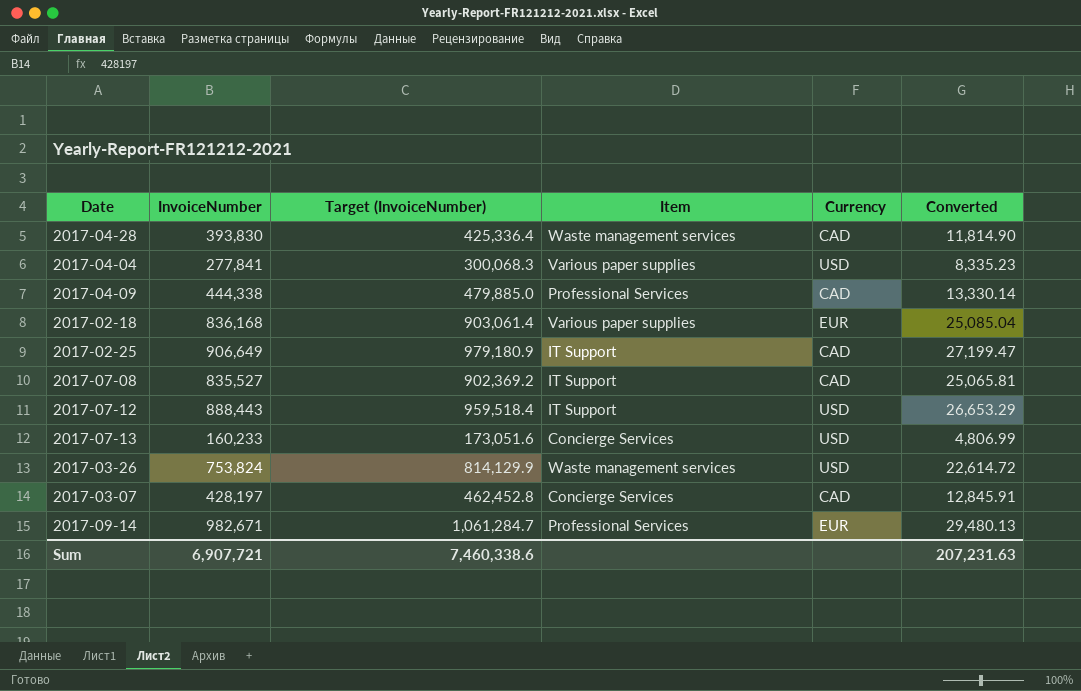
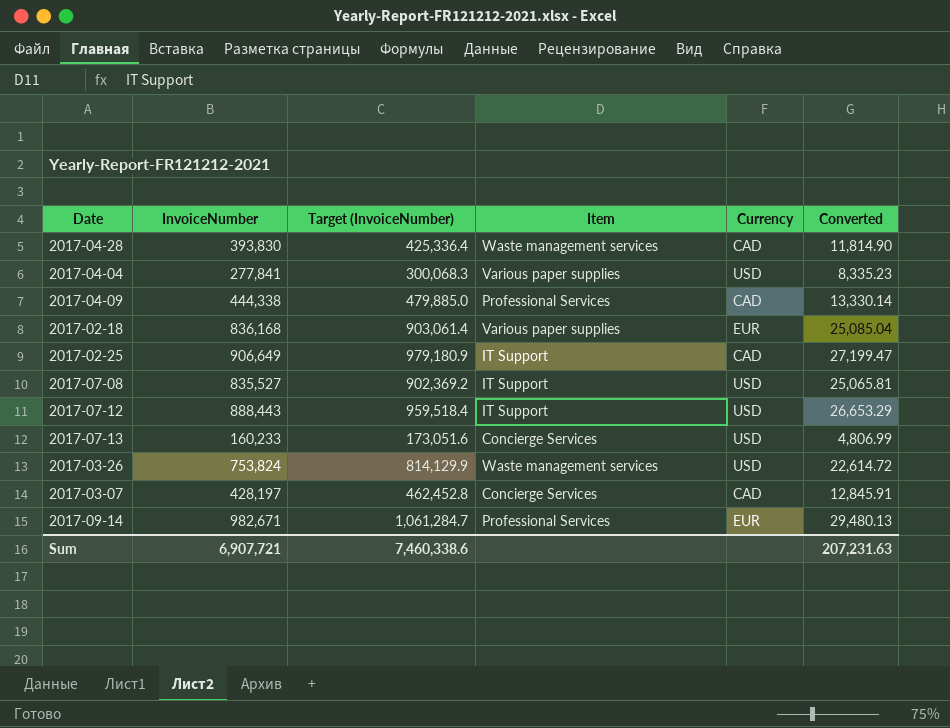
2017-07-08 | Currency: CAD -> USD

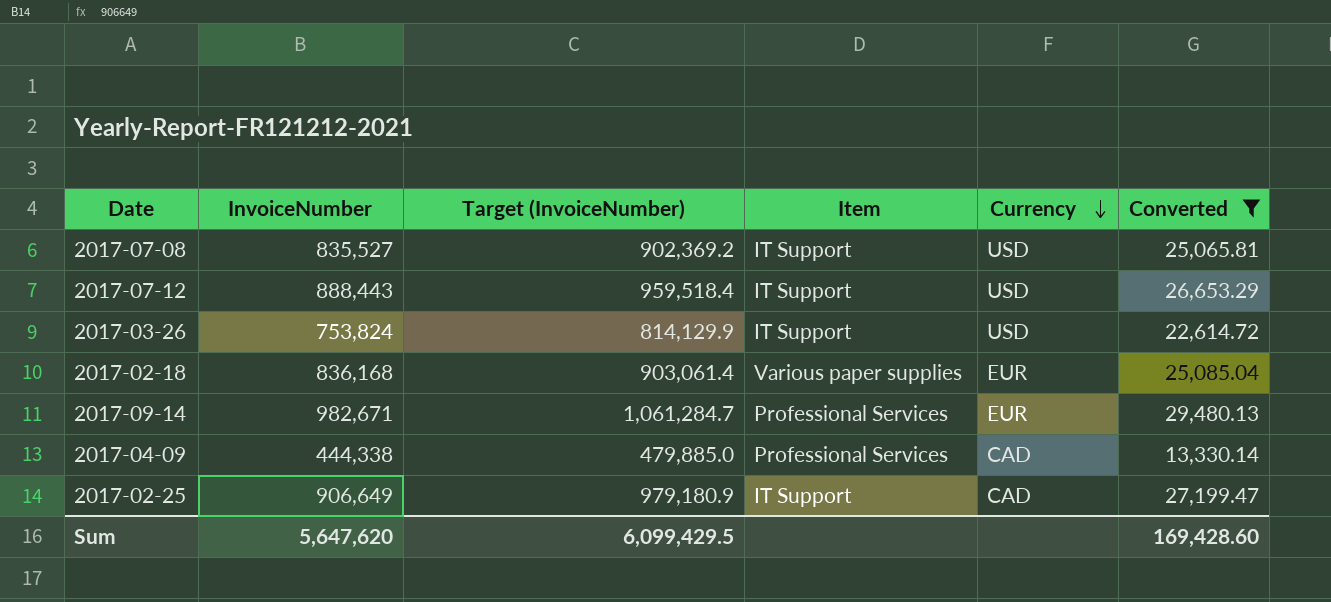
filter: none -> Converted >= 13,330.14
row order: none -> Currency descending
2017-03-26 | Item: Waste management services -> IT Support
Sum | InvoiceNumber: 6,907,721 -> 5,647,620
Sum | Target (InvoiceNumber): 7,460,338.6 -> 6,099,429.5
Sum | Converted: 207,231.63 -> 169,428.60

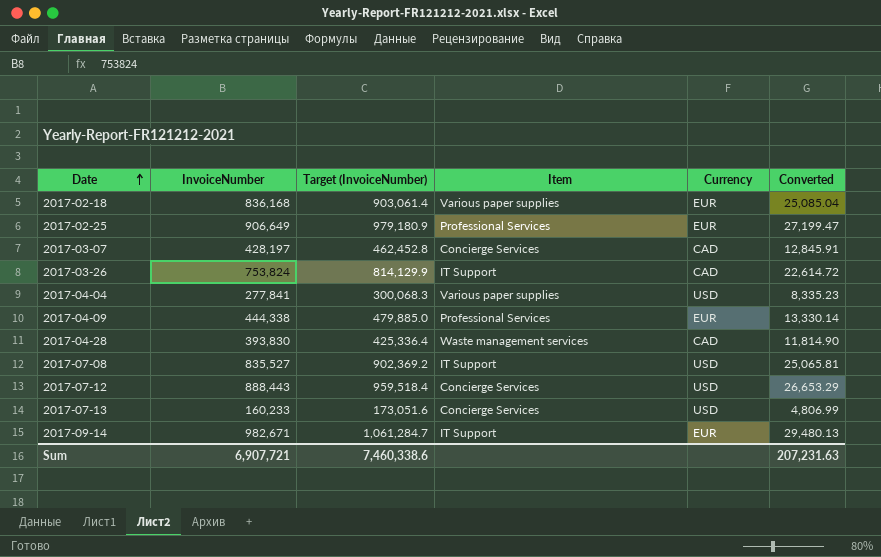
filter: Converted >= 13,330.14 -> none
row order: Currency descending -> Date ascending
2017-02-25 | Item: IT Support -> Professional Services
2017-02-25 | Currency: CAD -> EUR
2017-03-26 | Currency: USD -> CAD
2017-04-09 | Currency: CAD -> EUR
2017-07-12 | Item: IT Support -> Concierge Services
2017-09-14 | Item: Professional Services -> IT Support
Sum | InvoiceNumber: 5,647,620 -> 6,907,721
Sum | Target (InvoiceNumber): 6,099,429.5 -> 7,460,338.6
Sum | Converted: 169,428.60 -> 207,231.63

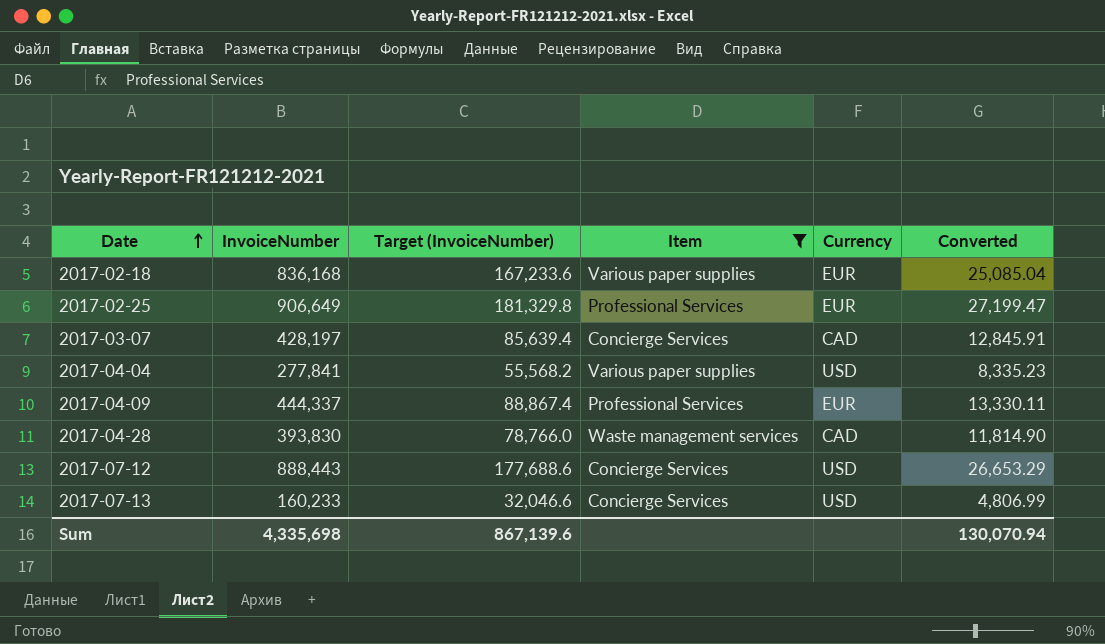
filter: none -> Item != IT Support
column Target (InvoiceNumber) | formula: [InvoiceNumber] * 1.08 -> [InvoiceNumber] * 0.2
2017-04-09 | InvoiceNumber: 444,338 -> 444,337
2017-04-09 | Converted: 13,330.14 -> 13,330.11
Sum | InvoiceNumber: 6,907,721 -> 4,335,698
Sum | Target (InvoiceNumber): 7,460,338.6 -> 867,139.6
Sum | Converted: 207,231.63 -> 130,070.94

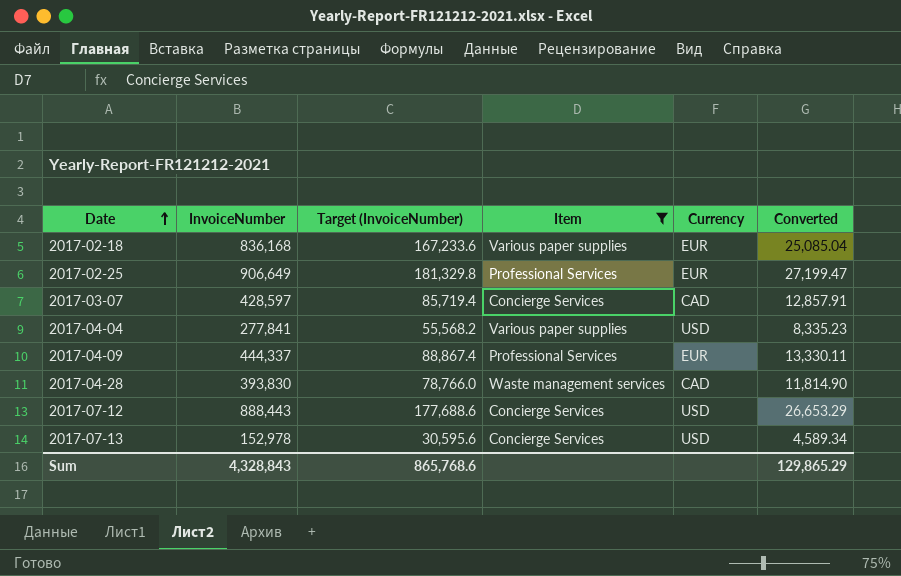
2017-03-07 | InvoiceNumber: 428,197 -> 428,597
2017-03-07 | Target (InvoiceNumber): 85,639.4 -> 85,719.4
2017-03-07 | Converted: 12,845.91 -> 12,857.91
2017-07-13 | InvoiceNumber: 160,233 -> 152,978
2017-07-13 | Target (InvoiceNumber): 32,046.6 -> 30,595.6
2017-07-13 | Converted: 4,806.99 -> 4,589.34
Sum | InvoiceNumber: 4,335,698 -> 4,328,843
Sum | Target (InvoiceNumber): 867,139.6 -> 865,768.6
Sum | Converted: 130,070.94 -> 129,865.29

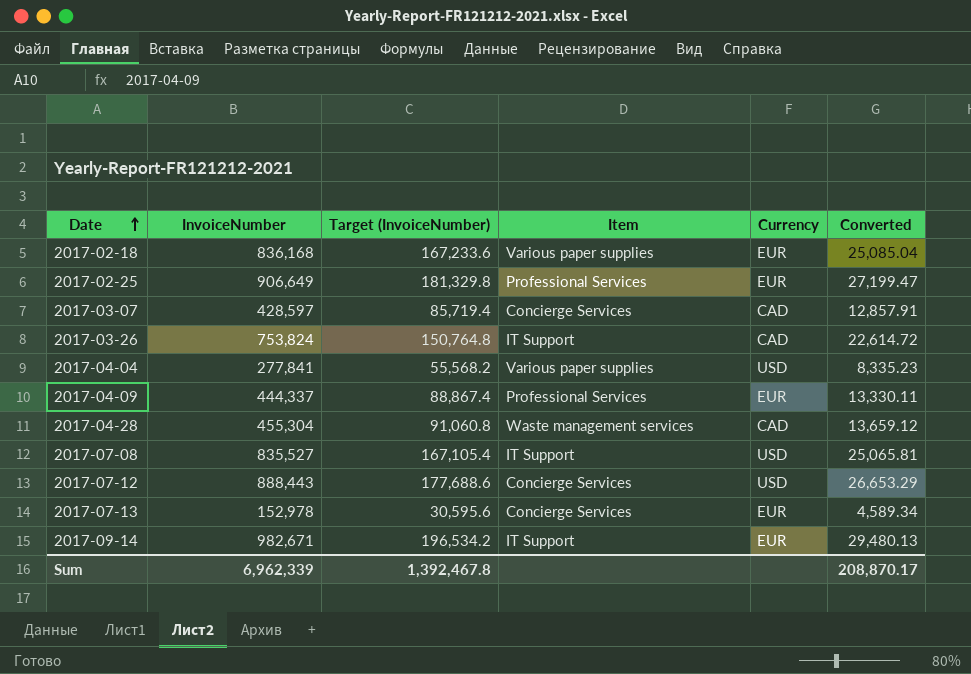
filter: Item != IT Support -> none
2017-04-28 | InvoiceNumber: 393,830 -> 455,304
2017-04-28 | Target (InvoiceNumber): 78,766.0 -> 91,060.8
2017-04-28 | Converted: 11,814.90 -> 13,659.12
2017-07-13 | Currency: USD -> EUR
Sum | InvoiceNumber: 4,328,843 -> 6,962,339
Sum | Target (InvoiceNumber): 865,768.6 -> 1,392,467.8
Sum | Converted: 129,865.29 -> 208,870.17

